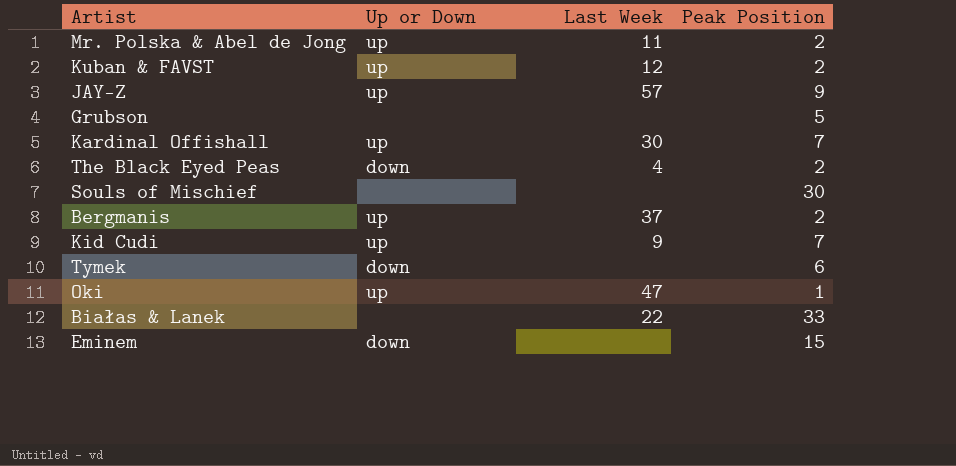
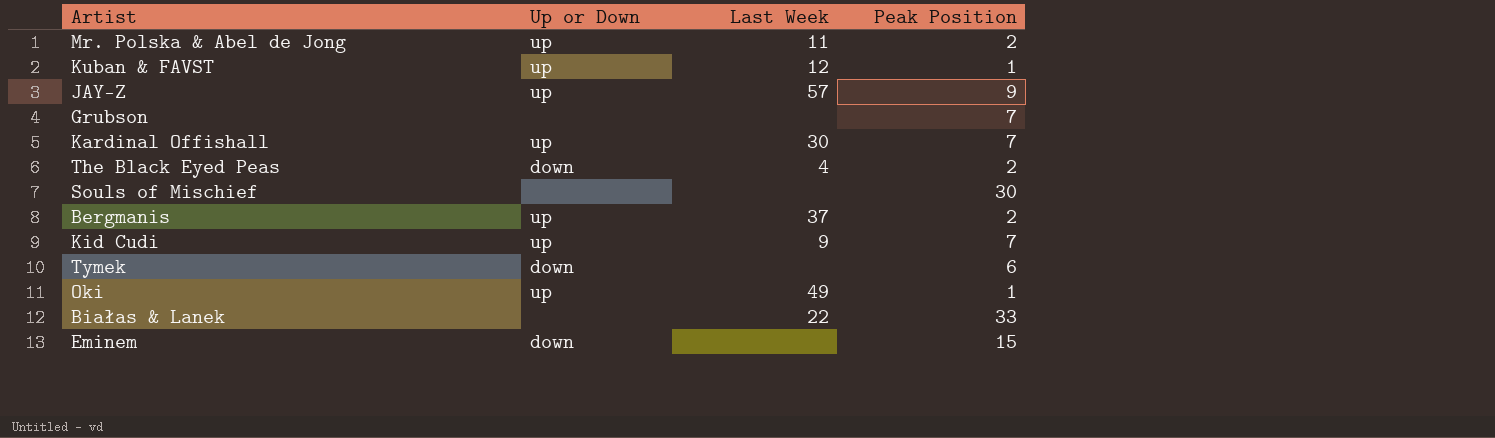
Kuban & FAVST | Peak Position: 2 -> 1
Grubson | Peak Position: 5 -> 7
Oki | Last Week: 47 -> 49

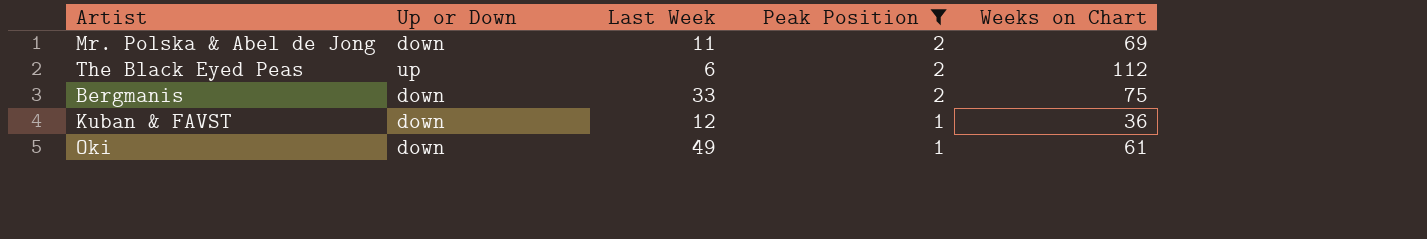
filter: none -> Peak Position <= 2
row order: none -> Peak Position descending
column Weeks on Chart | position: none -> 5
Mr. Polska & Abel de Jong | Up or Down: up -> down
The Black Eyed Peas | Up or Down: down -> up
The Black Eyed Peas | Last Week: 4 -> 6
Bergmanis | Up or Down: up -> down
Bergmanis | Last Week: 37 -> 33
Kuban & FAVST | Up or Down: up -> down
Oki | Up or Down: up -> down

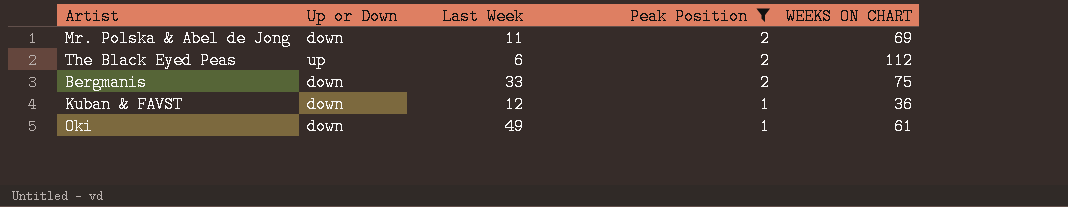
column name: Weeks on Chart -> WEEKS ON CHART

